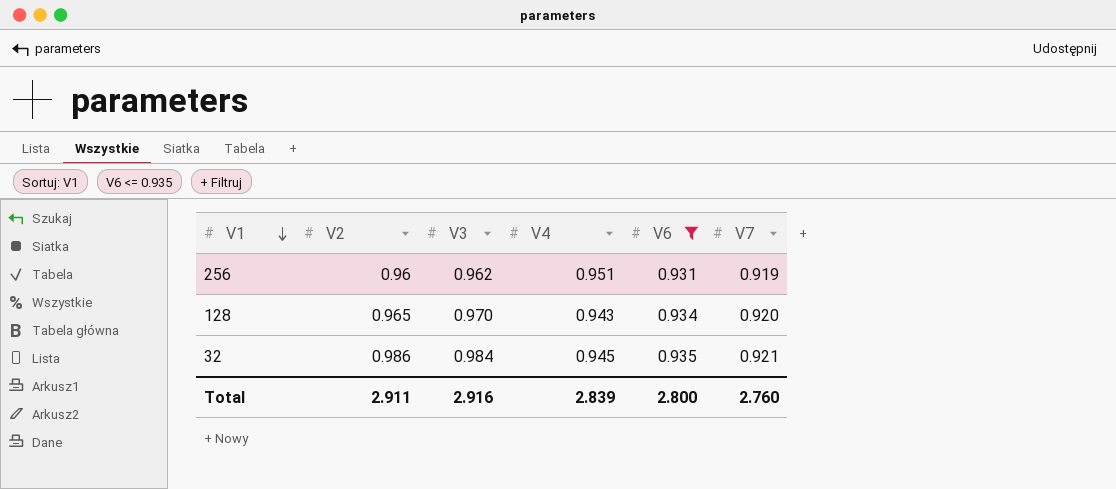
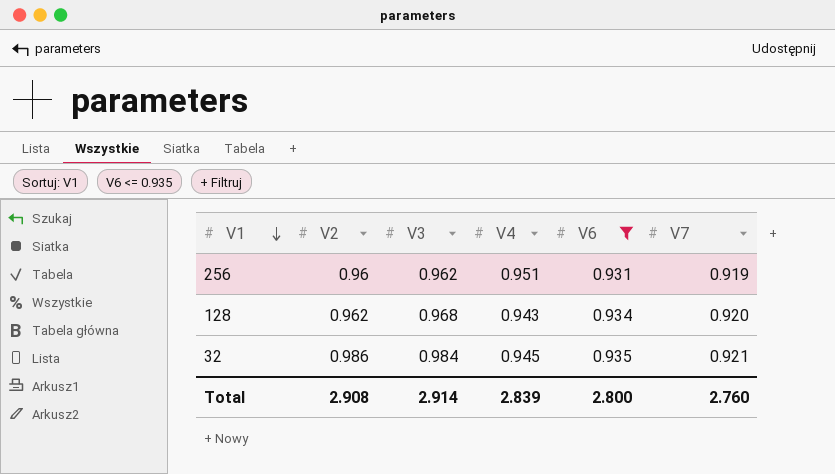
128 | V2: 0.965 -> 0.962
128 | V3: 0.970 -> 0.968
Total | V2: 2.911 -> 2.908
Total | V3: 2.916 -> 2.914

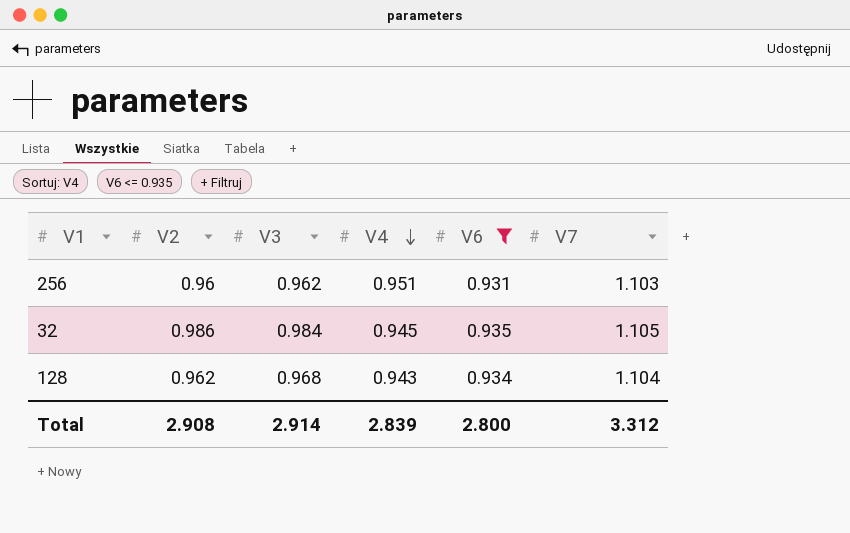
row order: V1 descending -> V4 descending
256 | V7: 0.919 -> 1.103
32 | V7: 0.921 -> 1.105
128 | V7: 0.920 -> 1.104
Total | V7: 2.760 -> 3.312

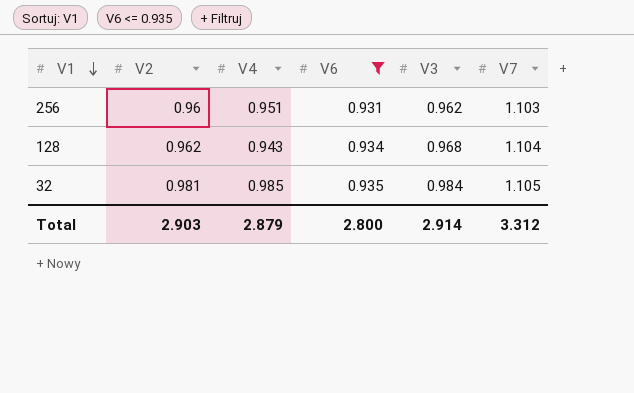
row order: V4 descending -> V1 descending
column V3 | position: 3 -> 5
32 | V2: 0.986 -> 0.981
32 | V4: 0.945 -> 0.985
Total | V2: 2.908 -> 2.903
Total | V4: 2.839 -> 2.879

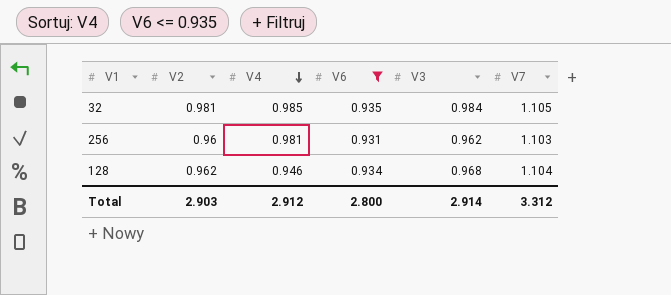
row order: V1 descending -> V4 descending
256 | V4: 0.951 -> 0.981
128 | V4: 0.943 -> 0.946
Total | V4: 2.879 -> 2.912

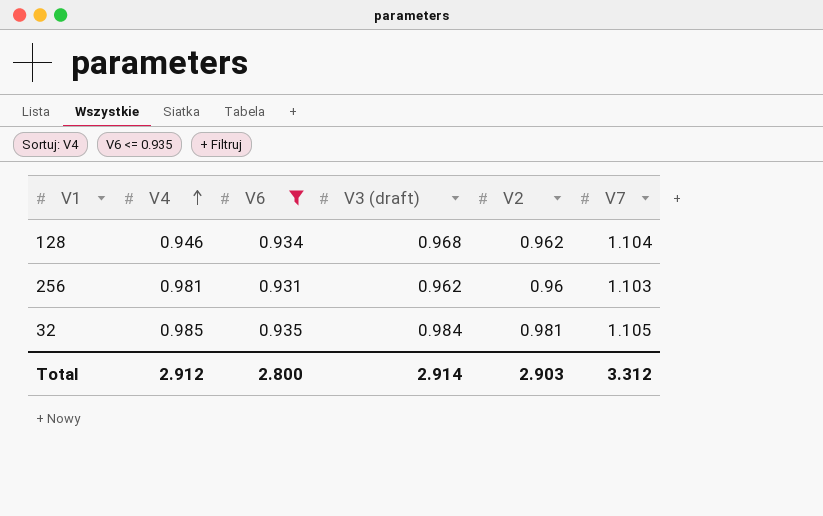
row order: V4 descending -> V4 ascending
column name: V3 -> V3 (draft)
column V2 | position: 2 -> 5

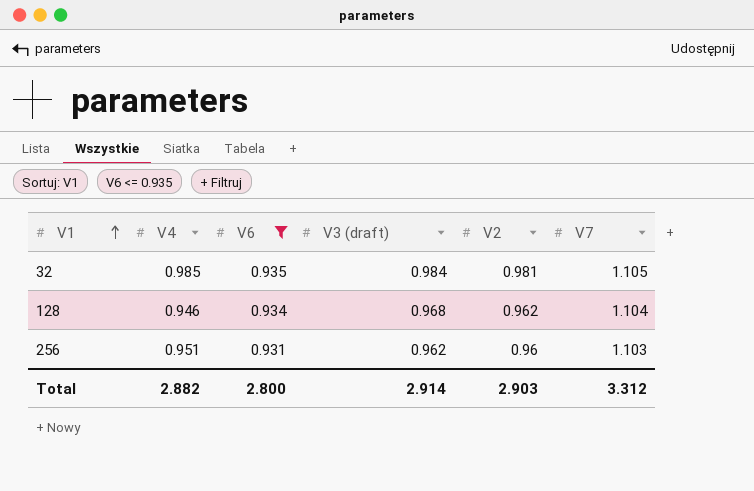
row order: V4 ascending -> V1 ascending
256 | V4: 0.981 -> 0.951
Total | V4: 2.912 -> 2.882

